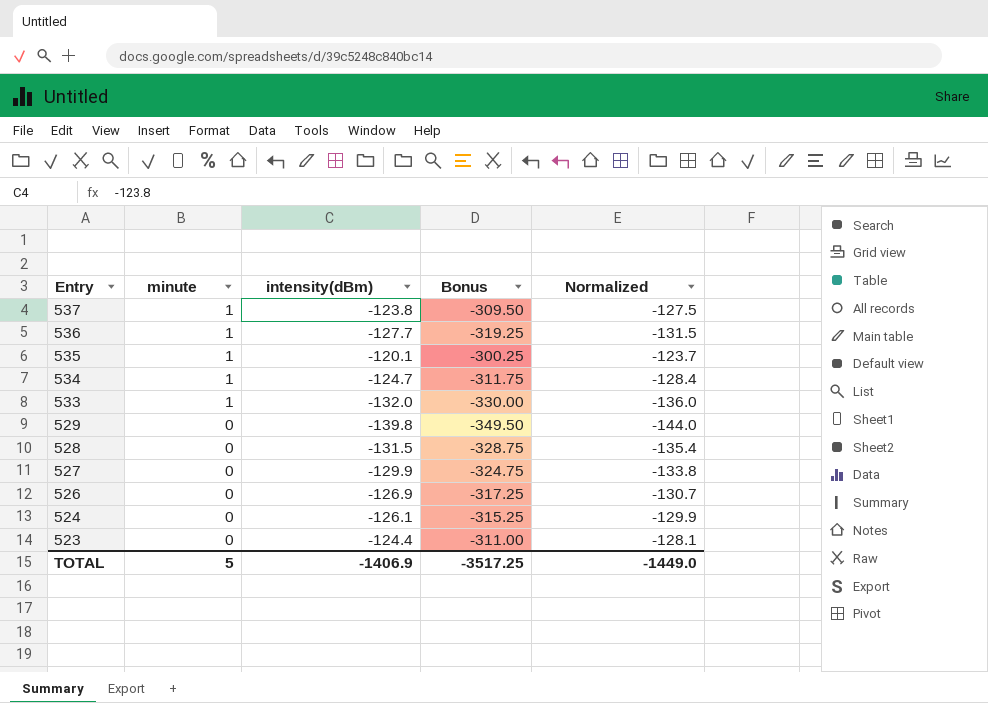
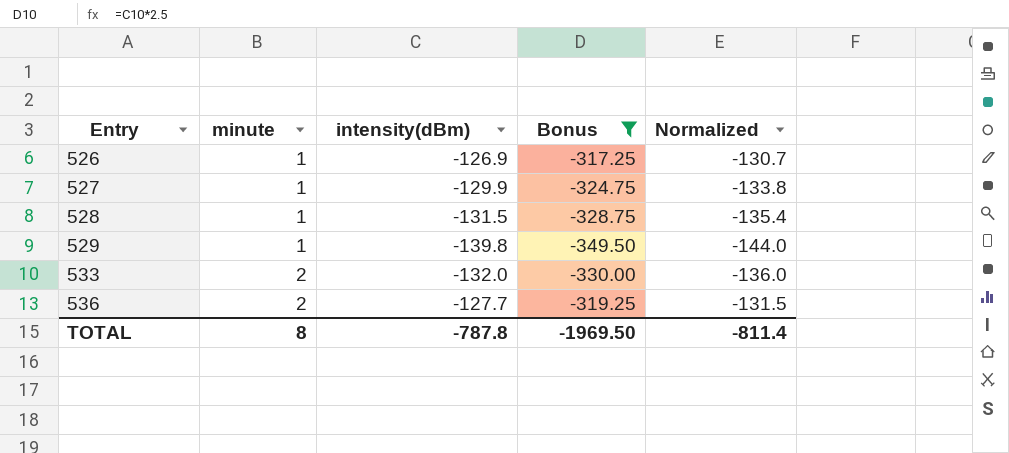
filter: none -> Bonus <= -317.25
row order: Entry descending -> Entry ascending
526 | minute: 0 -> 1
527 | minute: 0 -> 1
528 | minute: 0 -> 1
529 | minute: 0 -> 1
533 | minute: 1 -> 2
536 | minute: 1 -> 2
TOTAL | minute: 5 -> 8
TOTAL | intensity(dBm): -1406.9 -> -787.8
TOTAL | Bonus: -3517.25 -> -1969.50
TOTAL | Normalized: -1449.0 -> -811.4

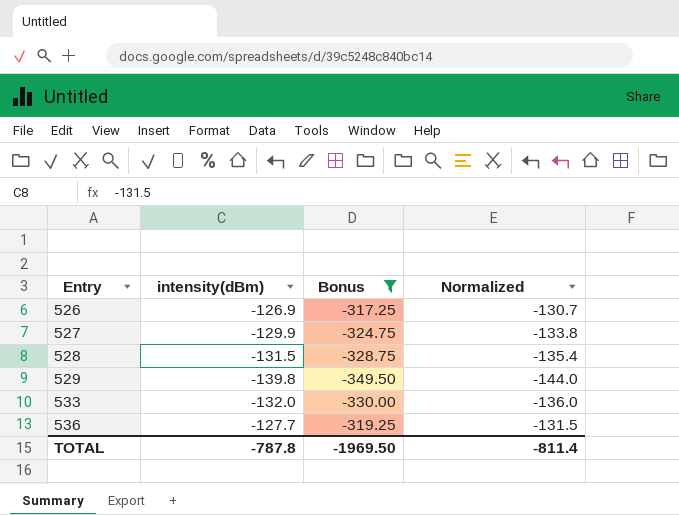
column minute | position: 2 -> none

